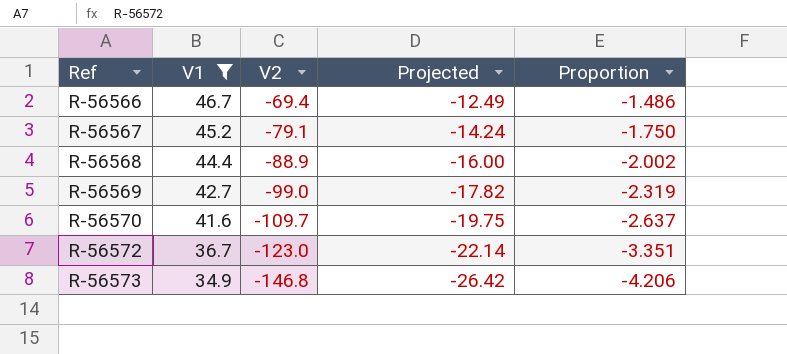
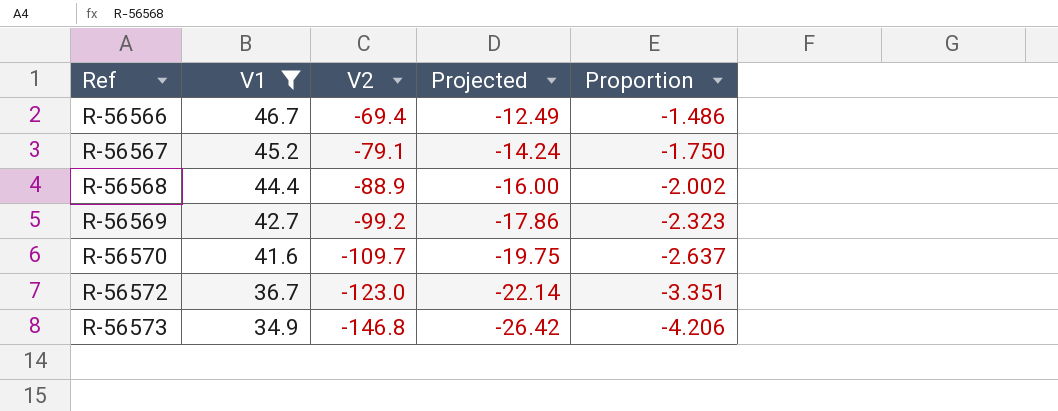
R-56569 | V2: -99.0 -> -99.2
R-56569 | Projected: -17.82 -> -17.86
R-56569 | Proportion: -2.319 -> -2.323

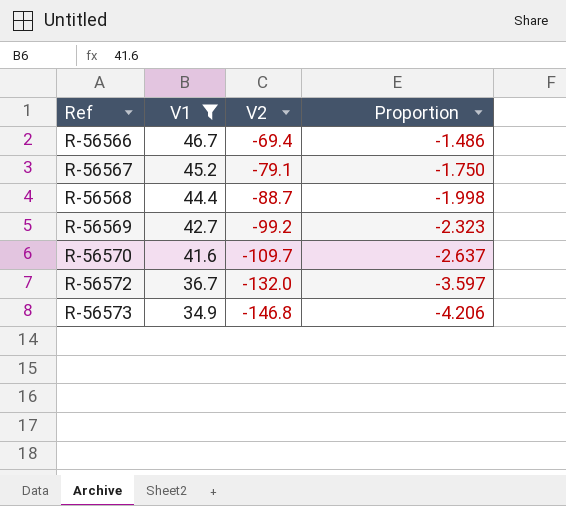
column Projected | formula: [V2] * 0.18 -> none
R-56568 | V2: -88.9 -> -88.7
R-56568 | Proportion: -2.002 -> -1.998
R-56572 | V2: -123.0 -> -132.0
R-56572 | Proportion: -3.351 -> -3.597

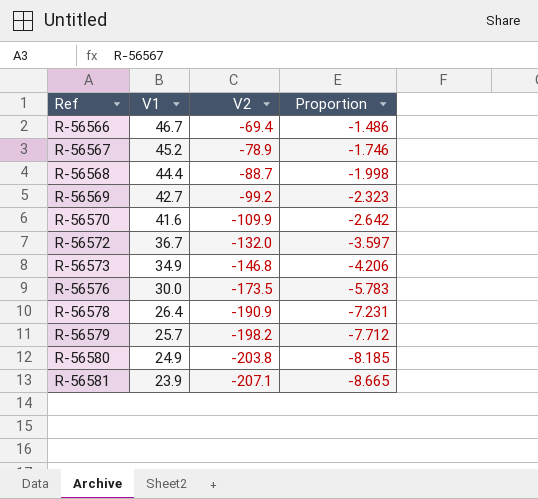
filter: V1 >= 34.9 -> none
R-56567 | V2: -79.1 -> -78.9
R-56567 | Proportion: -1.750 -> -1.746
R-56570 | V2: -109.7 -> -109.9
R-56570 | Proportion: -2.637 -> -2.642

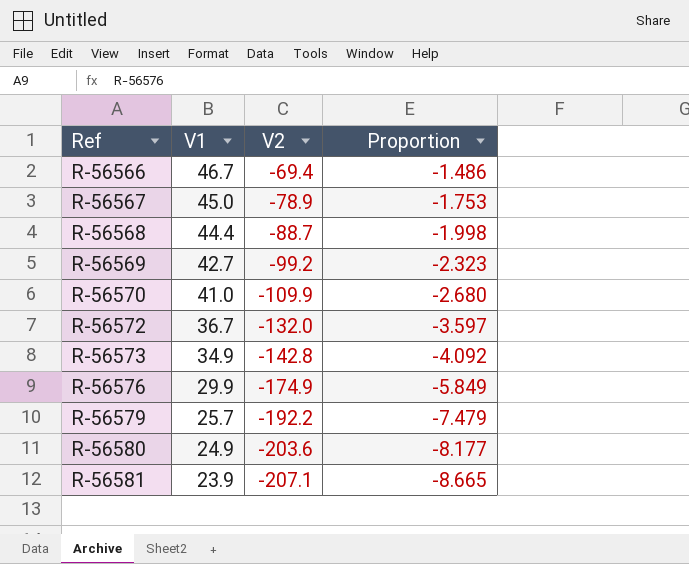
row R-56578: 26.4 | -190.9 | -7.231 -> none
R-56567 | V1: 45.2 -> 45.0
R-56567 | Proportion: -1.746 -> -1.753
R-56570 | V1: 41.6 -> 41.0
R-56570 | Proportion: -2.642 -> -2.680
R-56573 | V2: -146.8 -> -142.8
R-56573 | Proportion: -4.206 -> -4.092
R-56576 | V1: 30.0 -> 29.9
R-56576 | V2: -173.5 -> -174.9
R-56576 | Proportion: -5.783 -> -5.849
R-56579 | V2: -198.2 -> -192.2
R-56579 | Proportion: -7.712 -> -7.479
R-56580 | V2: -203.8 -> -203.6
R-56580 | Proportion: -8.185 -> -8.177

